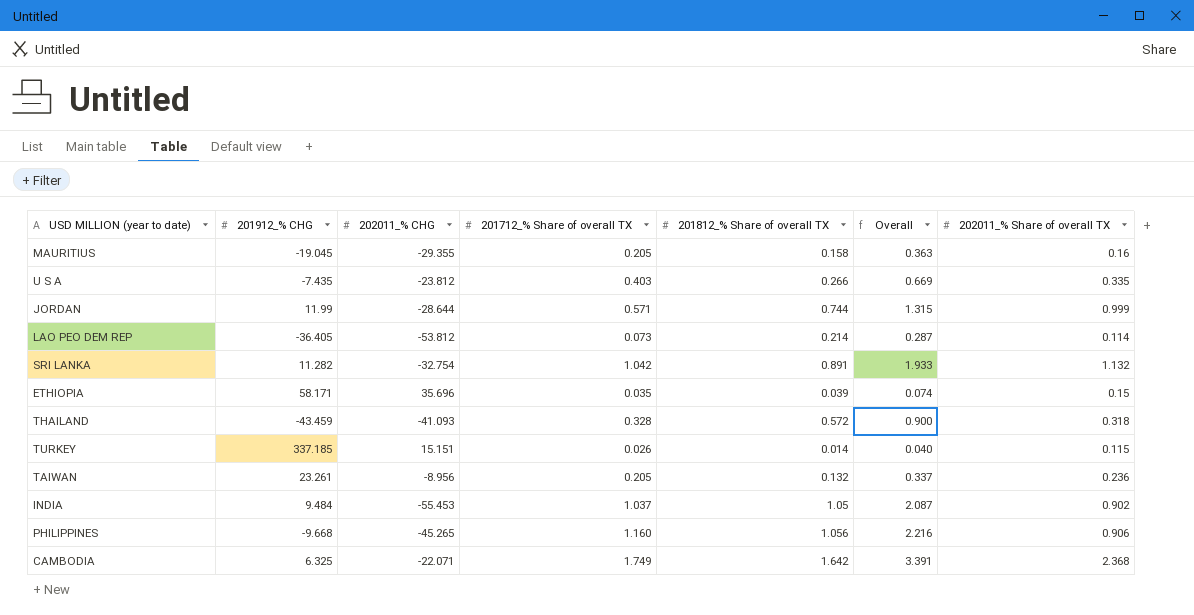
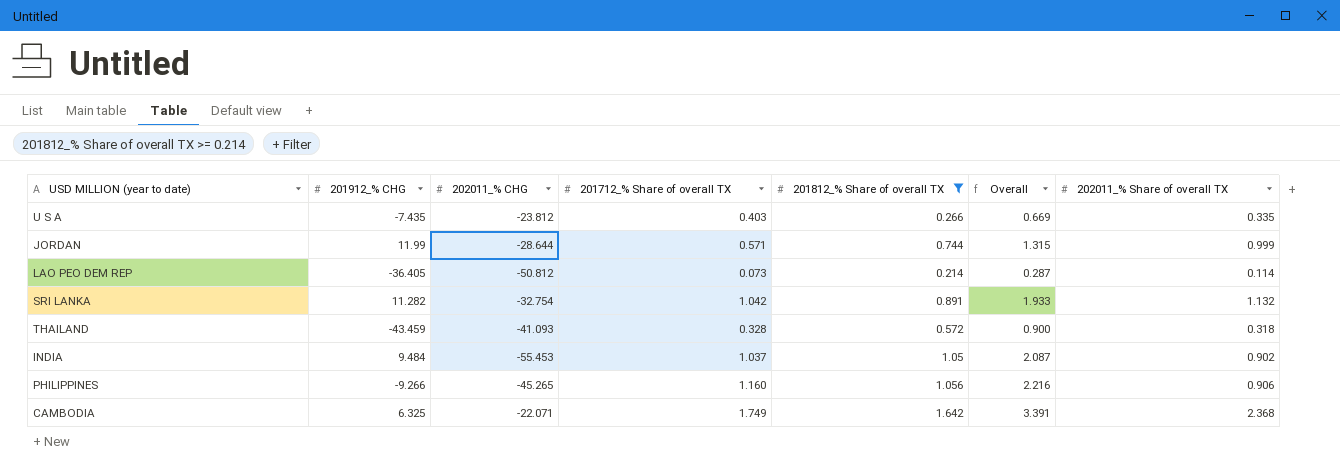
filter: none -> 201812_% Share of overall TX >= 0.214
LAO PEO DEM REP | 202011_% CHG: -53.812 -> -50.812
PHILIPPINES | 201912_% CHG: -9.668 -> -9.266

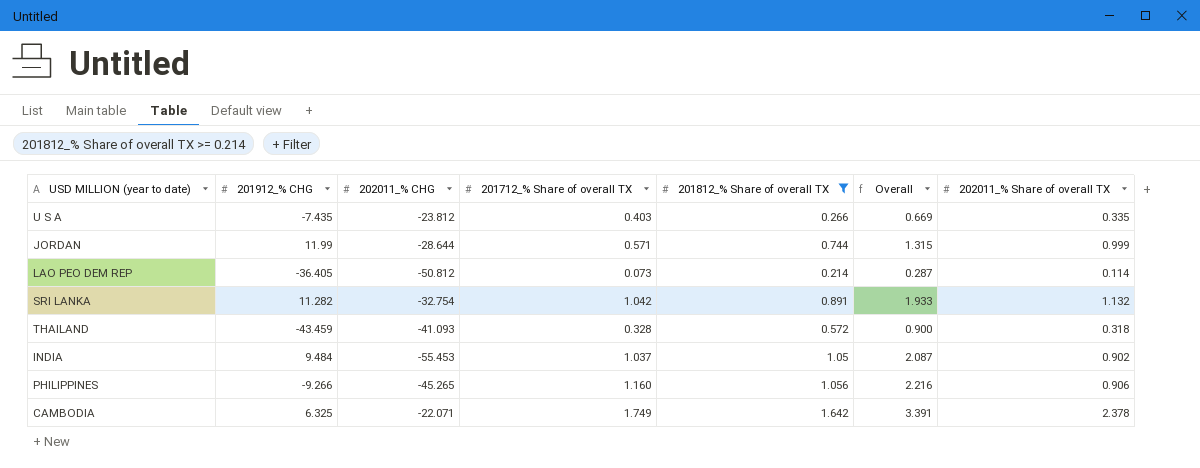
CAMBODIA | 202011_% Share of overall TX: 2.368 -> 2.378

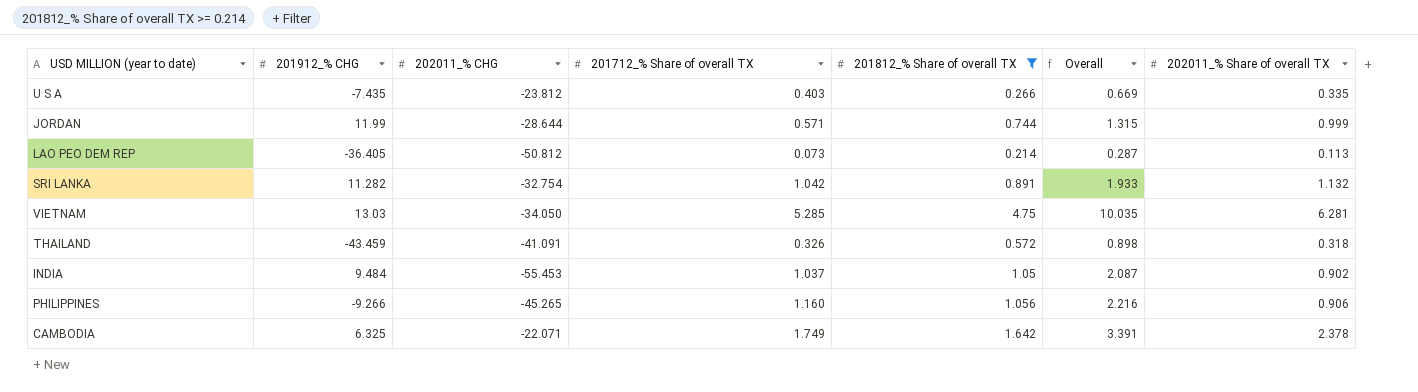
LAO PEO DEM REP | 202011_% Share of overall TX: 0.114 -> 0.113
row VIETNAM: none -> 13.03 | -34.050 | 5.285 | 4.75 | 10.035 | 6.281
THAILAND | 202011_% CHG: -41.093 -> -41.091
THAILAND | 201712_% Share of overall TX: 0.328 -> 0.326
THAILAND | Overall: 0.900 -> 0.898

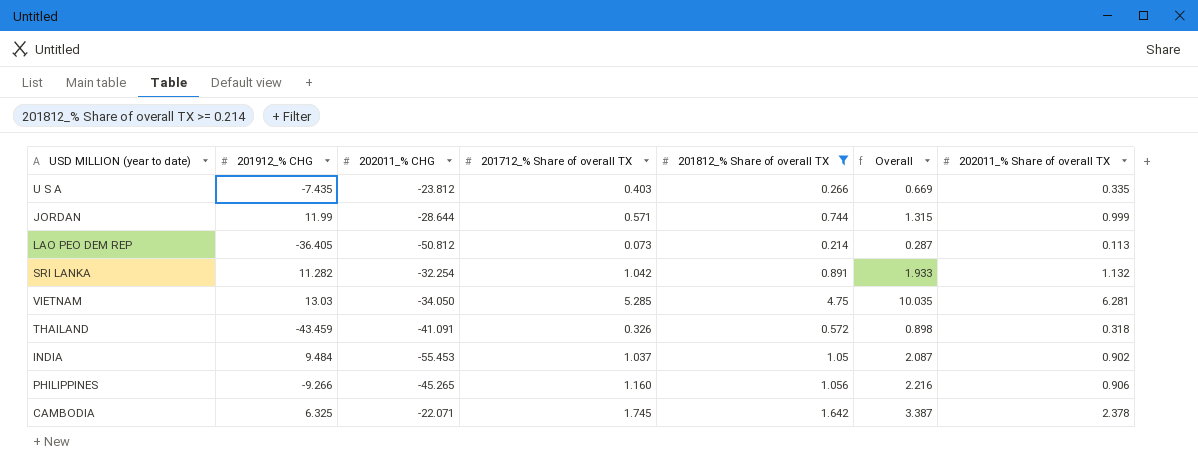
SRI LANKA | 202011_% CHG: -32.754 -> -32.254
CAMBODIA | 201712_% Share of overall TX: 1.749 -> 1.745
CAMBODIA | Overall: 3.391 -> 3.387

